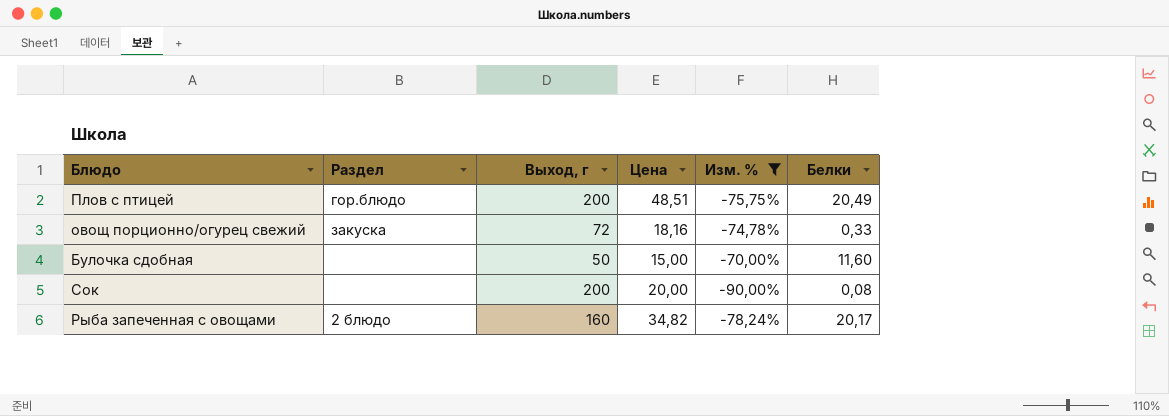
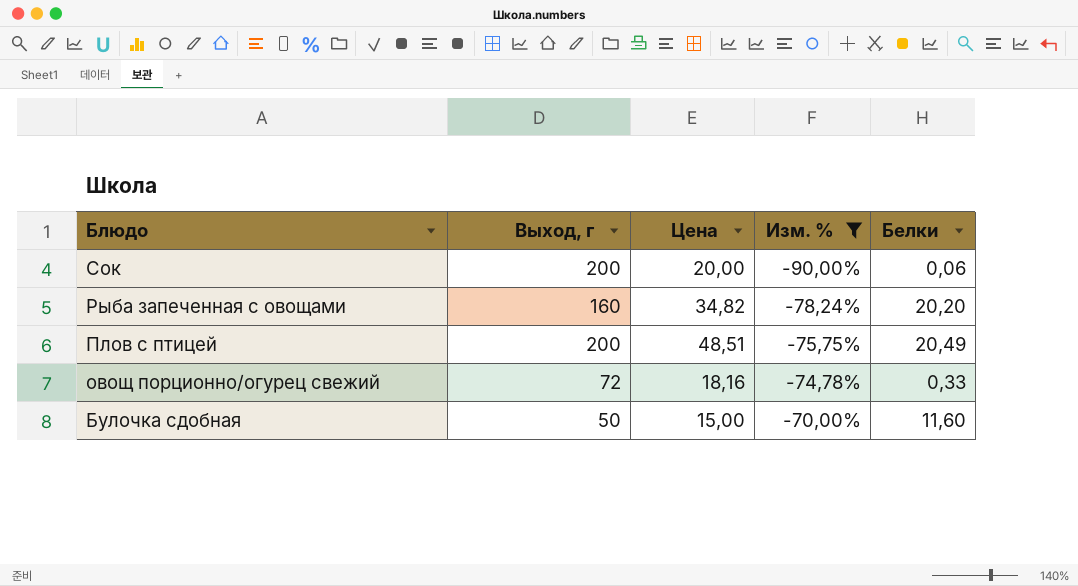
row order: none -> Блюдо descending
column Раздел | position: 2 -> none
Сок | Белки: 0,08 -> 0,06
Рыба запеченная с овощами | Белки: 20,17 -> 20,20

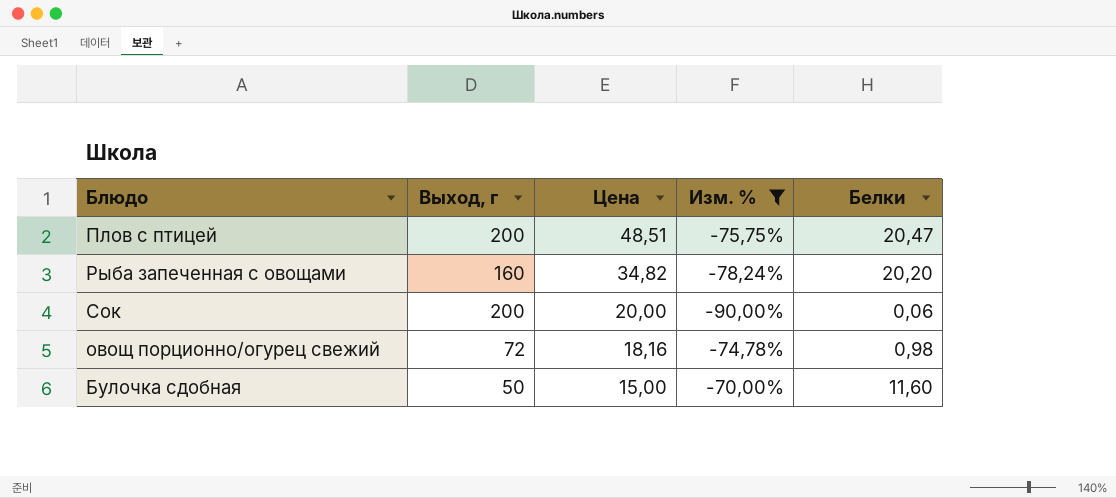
row order: Блюдо descending -> Цена descending
Плов с птицей | Белки: 20,49 -> 20,47
овощ порционно/огурец свежий | Белки: 0,33 -> 0,98

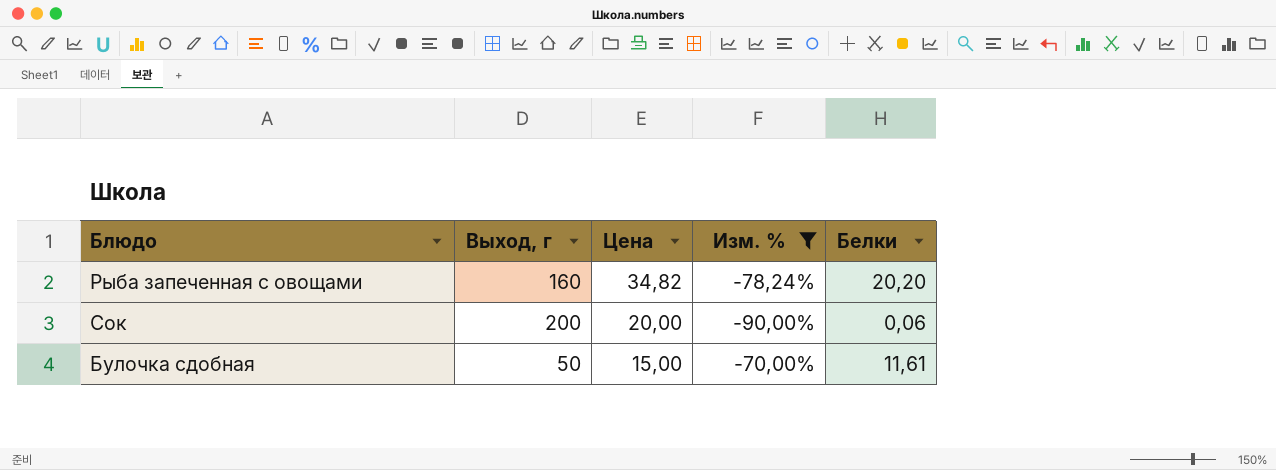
row Плов с птицей: 200 | 48,51 | -75,75% | 20,47 -> none
row овощ порционно/огурец свежий: 72 | 18,16 | -74,78% | 0,98 -> none
Булочка сдобная | Белки: 11,60 -> 11,61

